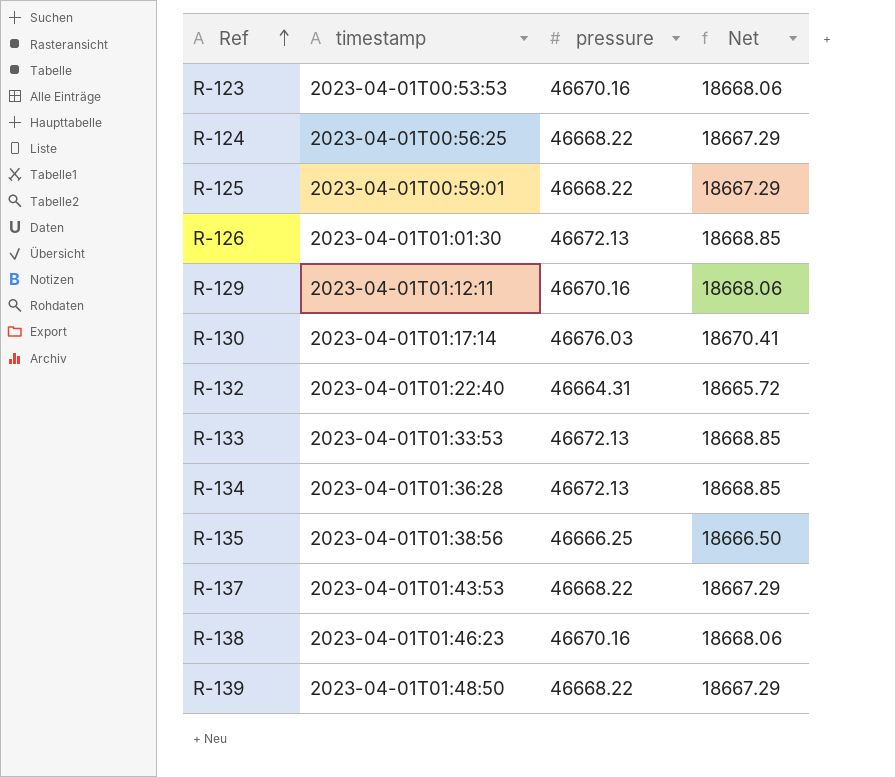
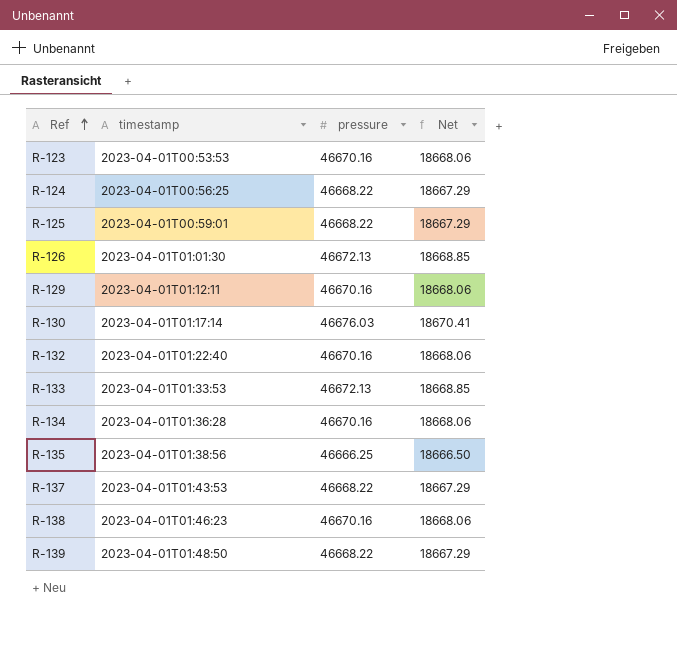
R-132 | pressure: 46664.31 -> 46670.16
R-132 | Net: 18665.72 -> 18668.06
R-134 | pressure: 46672.13 -> 46670.16
R-134 | Net: 18668.85 -> 18668.06

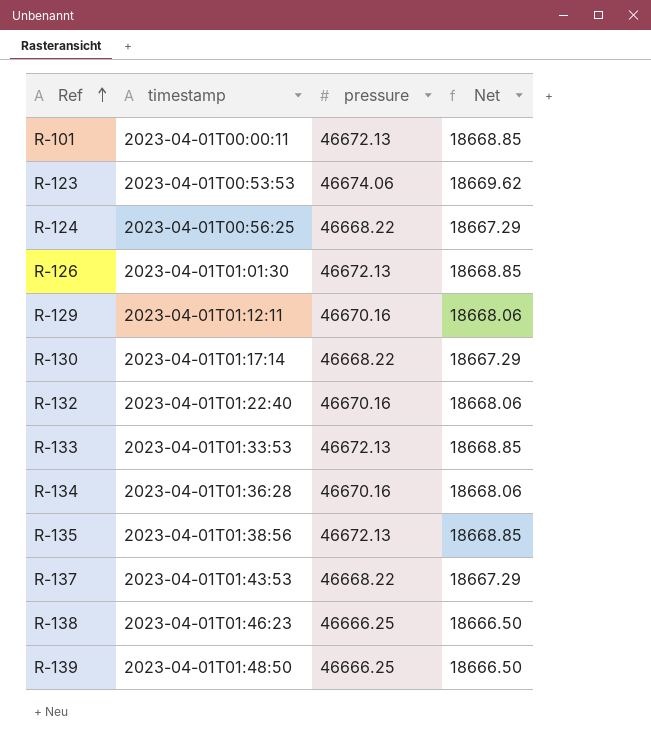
row R-125: 2023-04-01T00:59:01 | 46668.22 | 18667.29 -> none
row R-101: none -> 2023-04-01T00:00:11 | 46672.13 | 18668.85
R-123 | pressure: 46670.16 -> 46674.06
R-123 | Net: 18668.06 -> 18669.62
R-130 | pressure: 46676.03 -> 46668.22
R-130 | Net: 18670.41 -> 18667.29
R-135 | pressure: 46666.25 -> 46672.13
R-135 | Net: 18666.50 -> 18668.85
R-138 | pressure: 46670.16 -> 46666.25
R-138 | Net: 18668.06 -> 18666.50
R-139 | pressure: 46668.22 -> 46666.25
R-139 | Net: 18667.29 -> 18666.50

